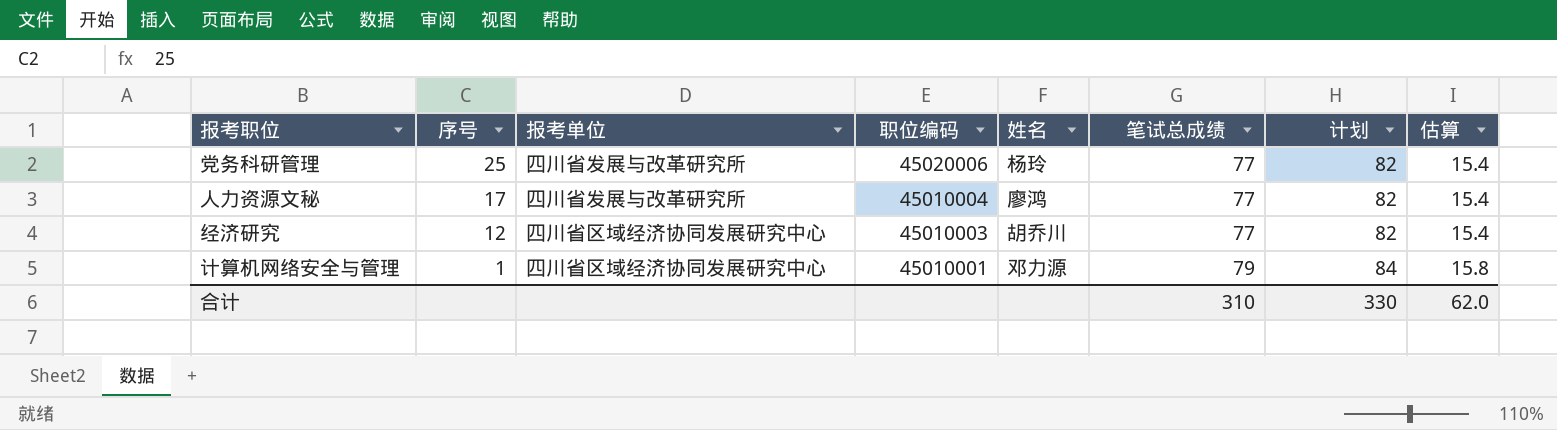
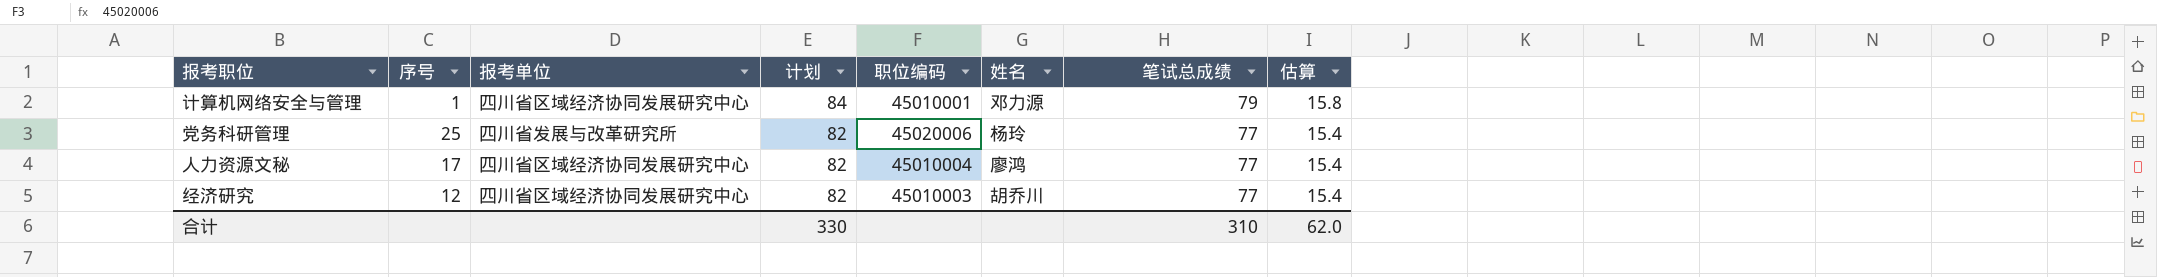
row order: 序号 descending -> 计划 descending
column 计划 | position: 7 -> 4
人力资源文秘 | 报考单位: 四川省发展与改革研究所 -> 四川省区域经济协同发展研究中心

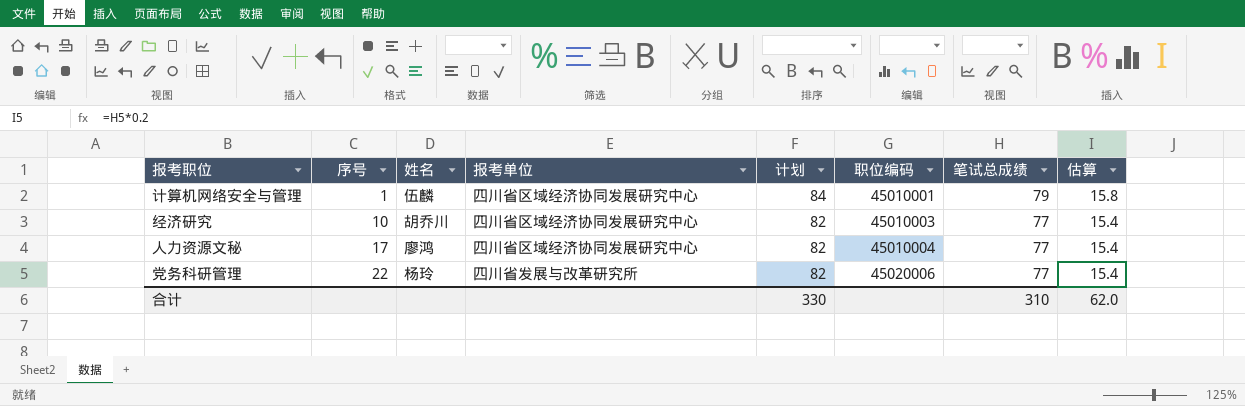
row order: 计划 descending -> 序号 ascending
column 姓名 | position: 6 -> 3
计算机网络安全与管理 | 姓名: 邓力源 -> 伍麟
经济研究 | 序号: 12 -> 10
党务科研管理 | 序号: 25 -> 22

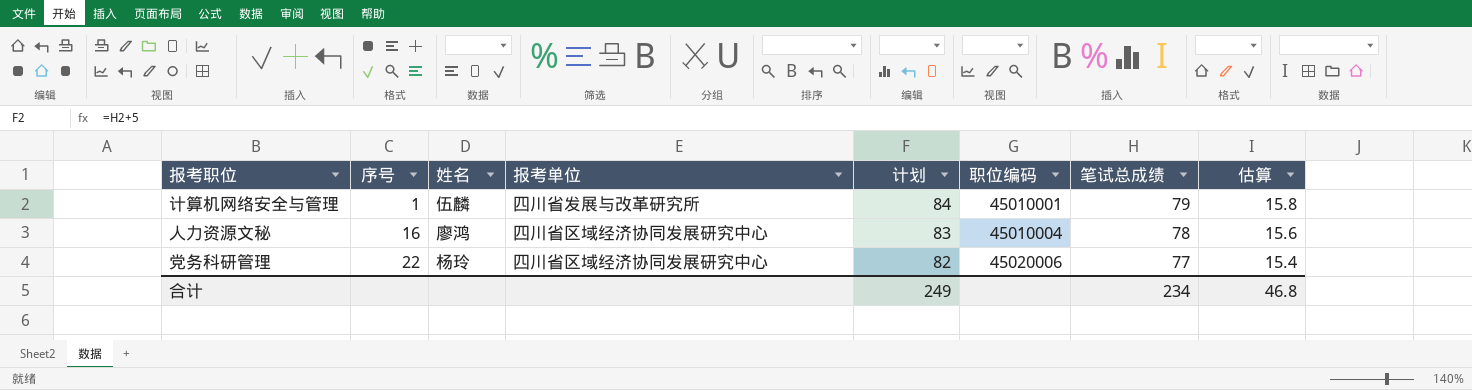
row 经济研究: 10 | 胡乔川 | 四川省区域经济协同发展研究中心 | 82 | 45010003 | 77 | 15.4 -> none
计算机网络安全与管理 | 报考单位: 四川省区域经济协同发展研究中心 -> 四川省发展与改革研究所
人力资源文秘 | 序号: 17 -> 16
人力资源文秘 | 计划: 82 -> 83
人力资源文秘 | 笔试总成绩: 77 -> 78
人力资源文秘 | 估算: 15.4 -> 15.6
党务科研管理 | 报考单位: 四川省发展与改革研究所 -> 四川省区域经济协同发展研究中心
合计 | 计划: 330 -> 249
合计 | 笔试总成绩: 310 -> 234
合计 | 估算: 62.0 -> 46.8

